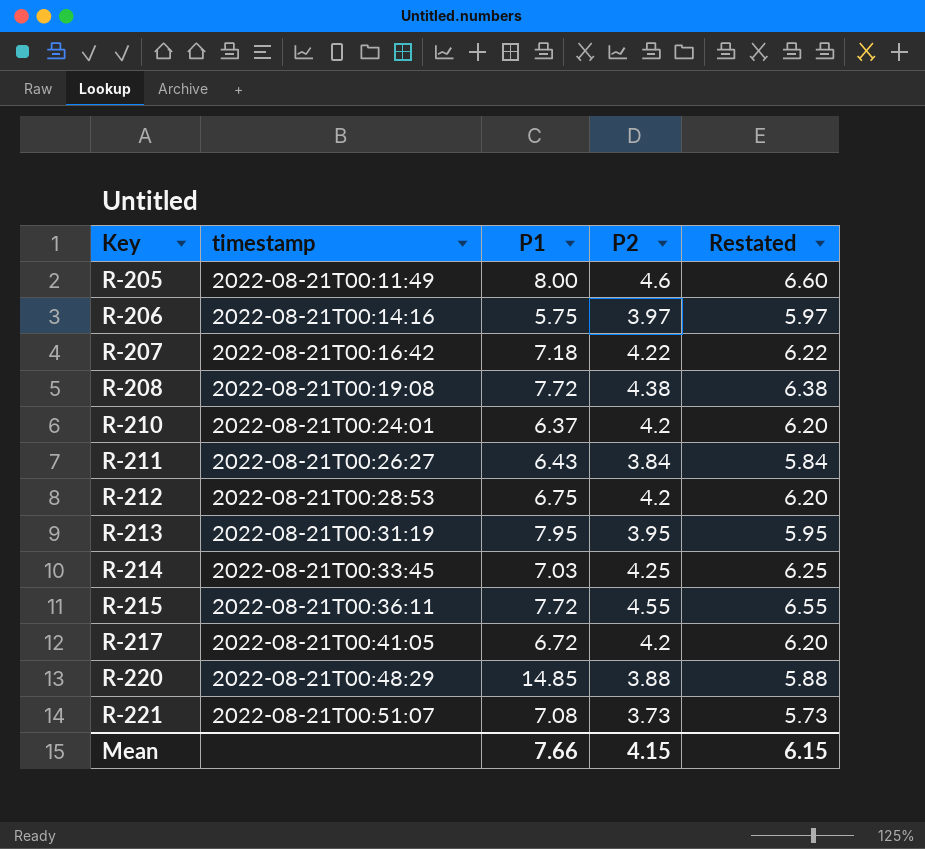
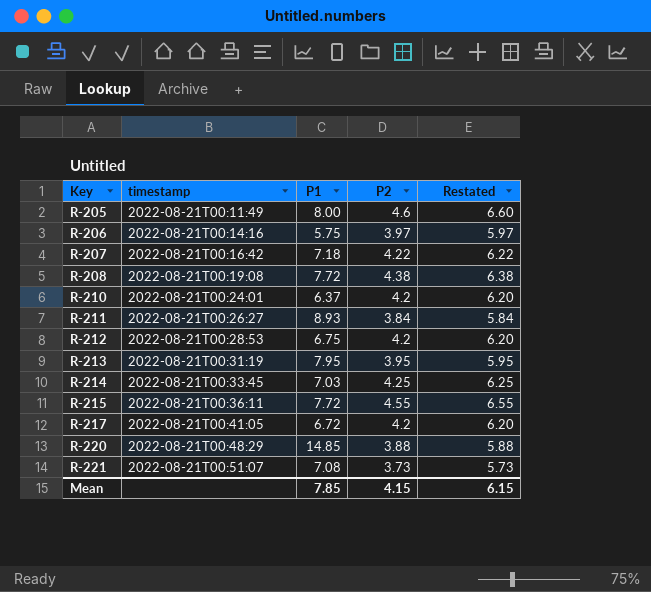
R-211 | P1: 6.43 -> 8.93
Mean | P1: 7.66 -> 7.85

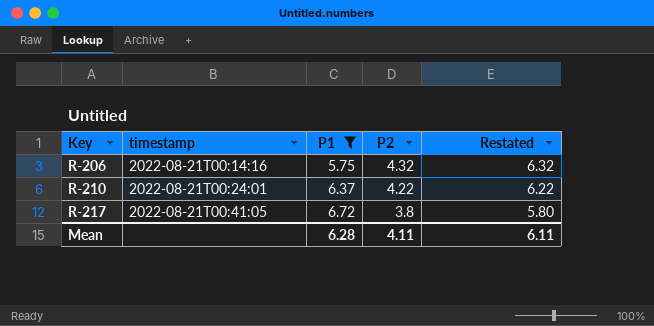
filter: none -> P1 <= 6.72
R-206 | P2: 3.97 -> 4.32
R-206 | Restated: 5.97 -> 6.32
R-210 | P2: 4.2 -> 4.22
R-210 | Restated: 6.20 -> 6.22
R-217 | P2: 4.2 -> 3.8
R-217 | Restated: 6.20 -> 5.80
Mean | P1: 7.85 -> 6.28
Mean | P2: 4.15 -> 4.11
Mean | Restated: 6.15 -> 6.11

